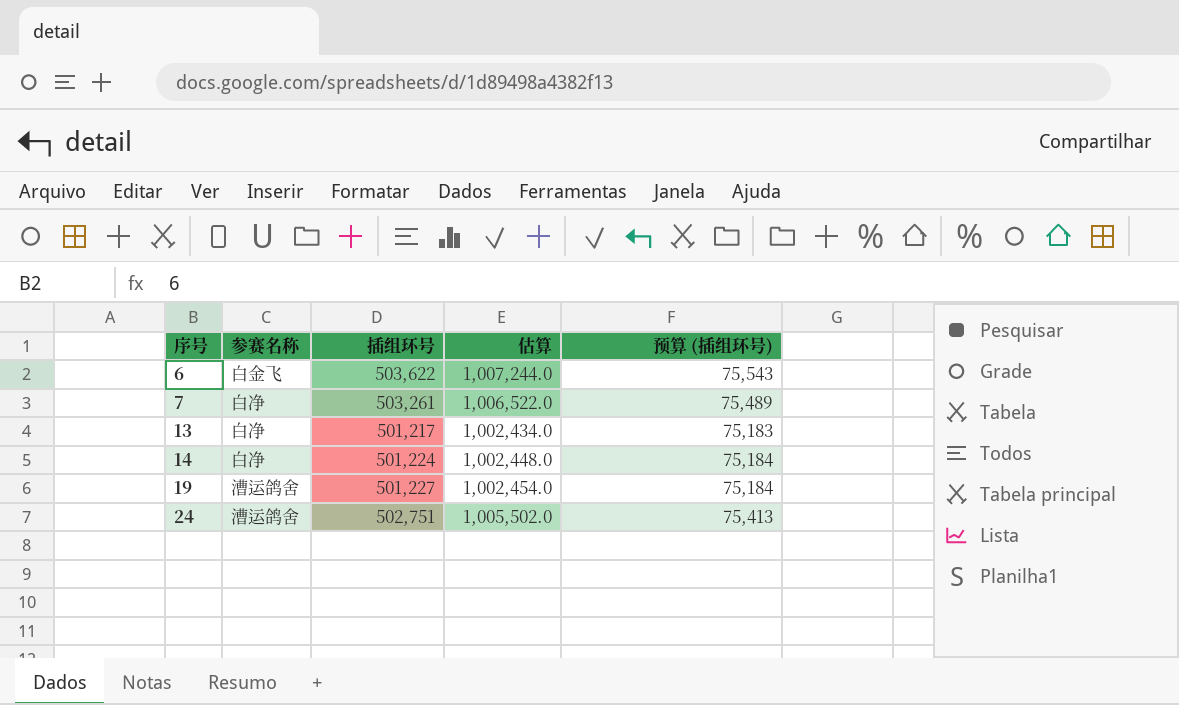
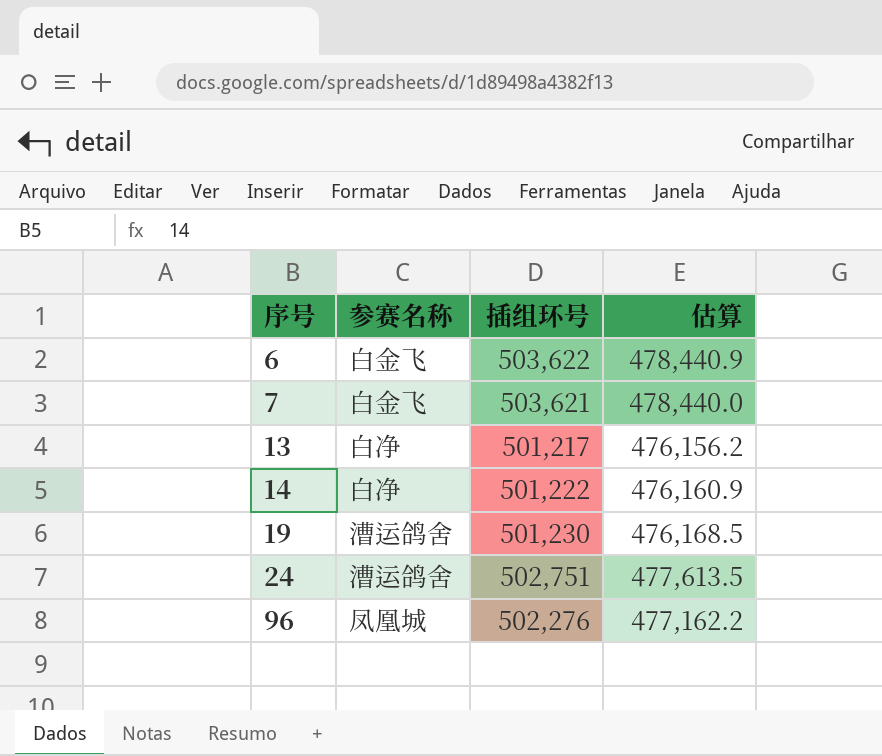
column 预算 (插组环号) | formula: [插组环号] * 0.15 -> none
column 估算 | formula: [插组环号] * 2 -> [插组环号] * 0.95
7 | 参赛名称: 白净 -> 白金飞
7 | 插组环号: 503,261 -> 503,621
14 | 插组环号: 501,224 -> 501,222
19 | 插组环号: 501,227 -> 501,230
row 96: none -> 凤凰城 | 502,276 | 477,162.2

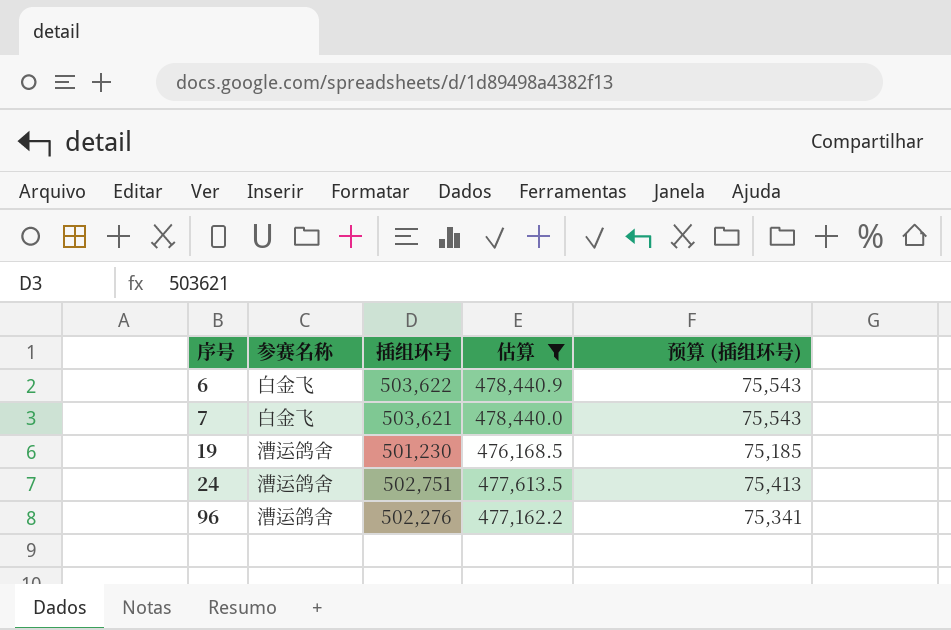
filter: none -> 估算 >= 476,168.5
column 预算 (插组环号) | formula: none -> [插组环号] * 0.15
96 | 参赛名称: 凤凰城 -> 漕运鸽舍

